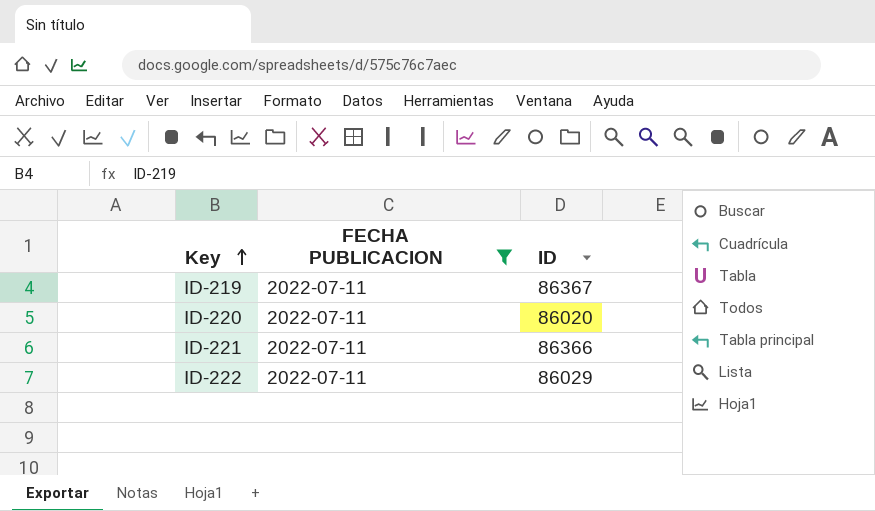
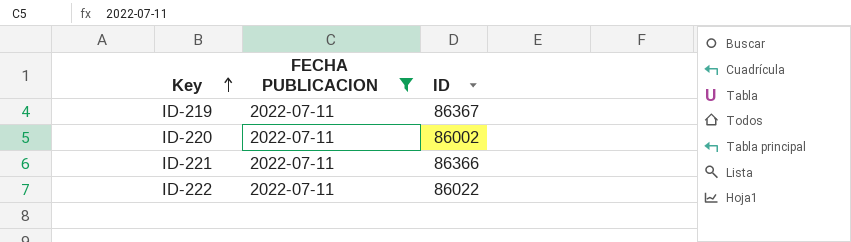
ID-220 | ID: 86020 -> 86002
ID-222 | ID: 86029 -> 86022

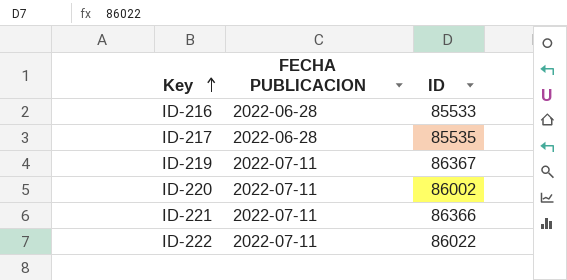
filter: FECHA PUBLICACION = 2022-07-11 -> none

